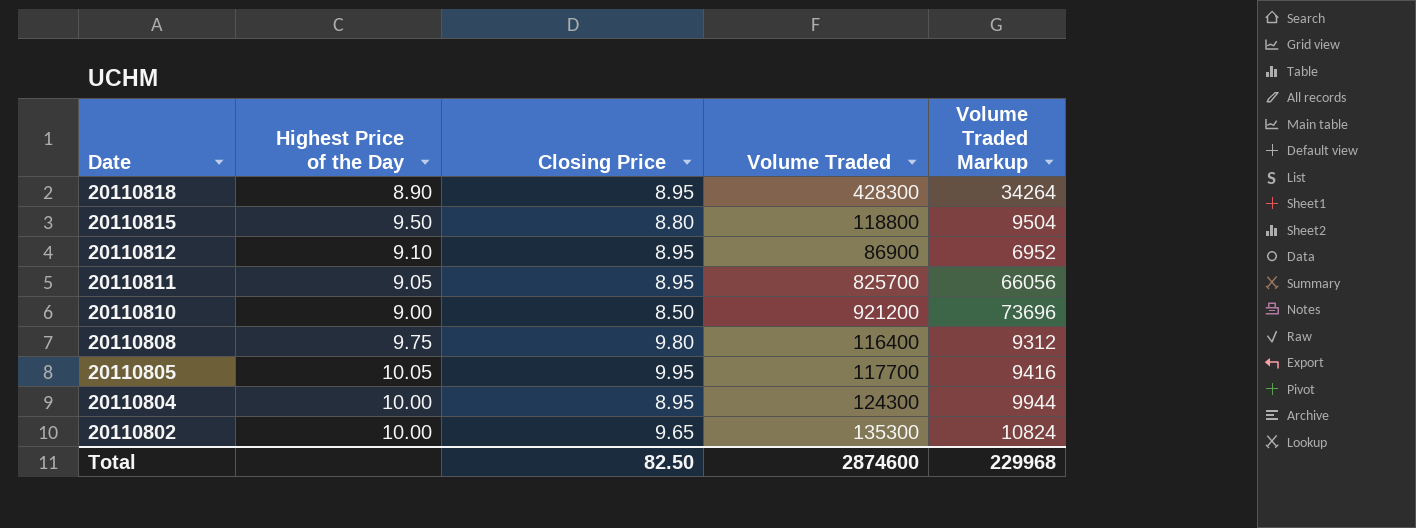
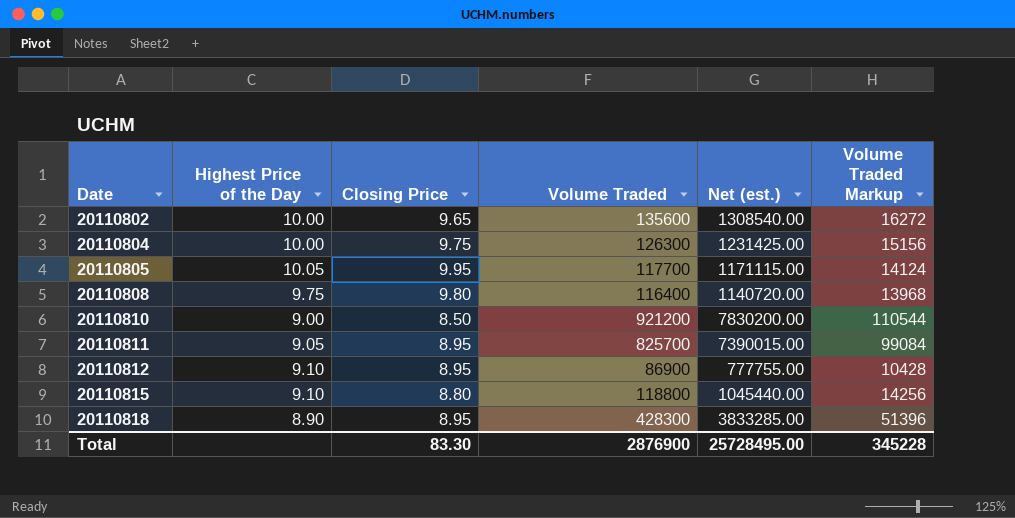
row order: Date descending -> Date ascending
column Net (est.) | formula: none -> [Closing Price] * [Volume Traded]
column Volume Traded Markup | formula: [Volume Traded] * 0.08 -> [Volume Traded] * 0.12
20110802 | Volume Traded: 135300 -> 135600
20110804 | Closing Price: 8.95 -> 9.75
20110804 | Volume Traded: 124300 -> 126300
20110815 | Highest Price of the Day: 9.50 -> 9.10
Total | Closing Price: 82.50 -> 83.30
Total | Volume Traded: 2874600 -> 2876900
Total | Volume Traded Markup: 229968 -> 345228

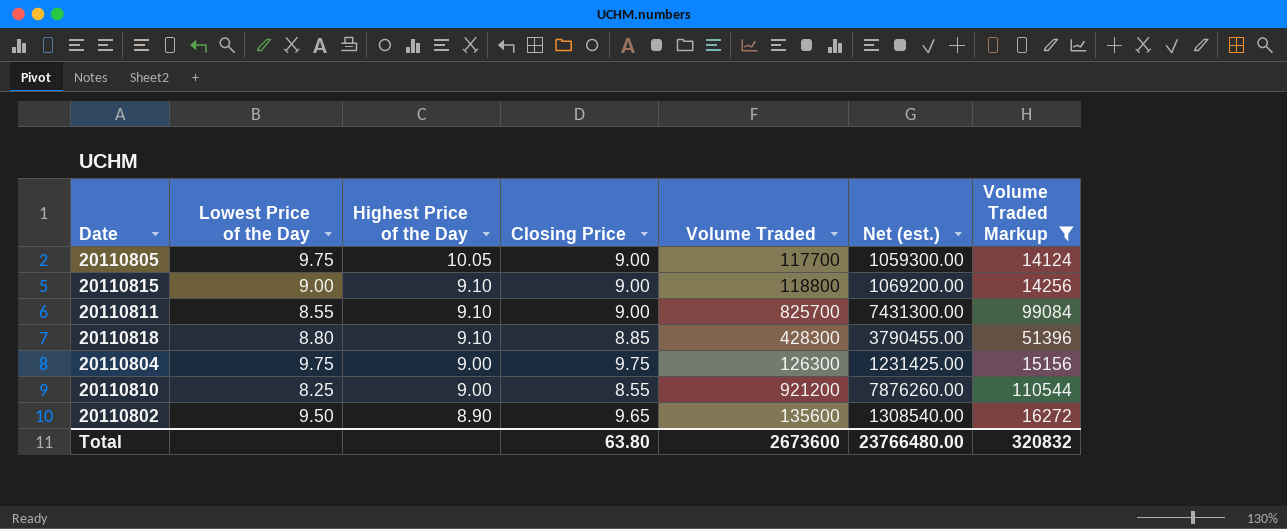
filter: none -> Volume Traded Markup >= 14124
row order: Date ascending -> Highest Price of the Day descending
column Lowest Price of the Day | position: none -> 2
20110805 | Closing Price: 9.95 -> 9.00
20110805 | Net (est.): 1171115.00 -> 1059300.00
20110815 | Closing Price: 8.80 -> 9.00
20110815 | Net (est.): 1045440.00 -> 1069200.00
20110811 | Highest Price of the Day: 9.05 -> 9.10
20110811 | Closing Price: 8.95 -> 9.00
20110811 | Net (est.): 7390015.00 -> 7431300.00
20110818 | Highest Price of the Day: 8.90 -> 9.10
20110818 | Closing Price: 8.95 -> 8.85
20110818 | Net (est.): 3833285.00 -> 3790455.00
20110804 | Highest Price of the Day: 10.00 -> 9.00
20110810 | Closing Price: 8.50 -> 8.55
20110810 | Net (est.): 7830200.00 -> 7876260.00
20110802 | Highest Price of the Day: 10.00 -> 8.90
Total | Closing Price: 83.30 -> 63.80
Total | Volume Traded: 2876900 -> 2673600
Total | Net (est.): 25728495.00 -> 23766480.00
Total | Volume Traded Markup: 345228 -> 320832

